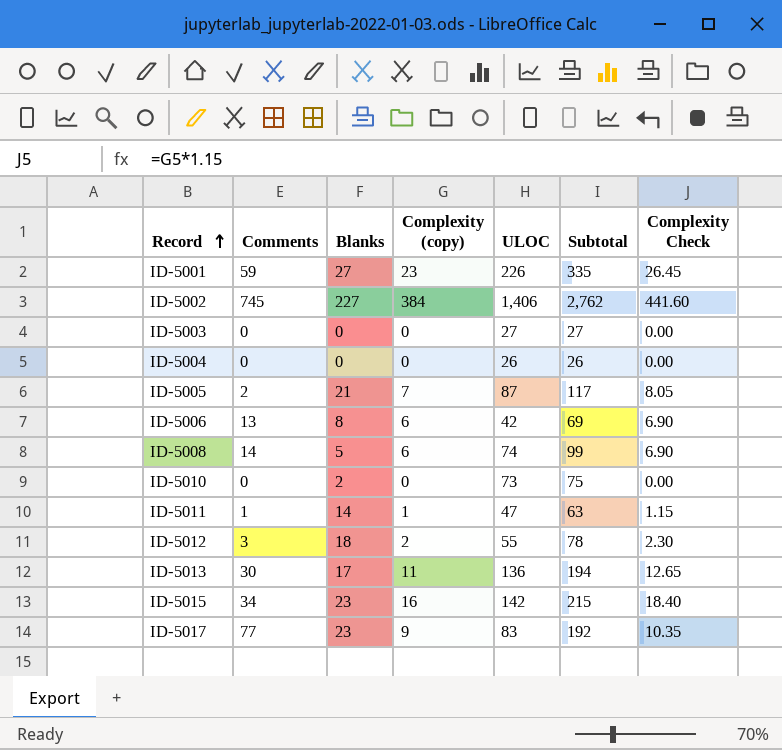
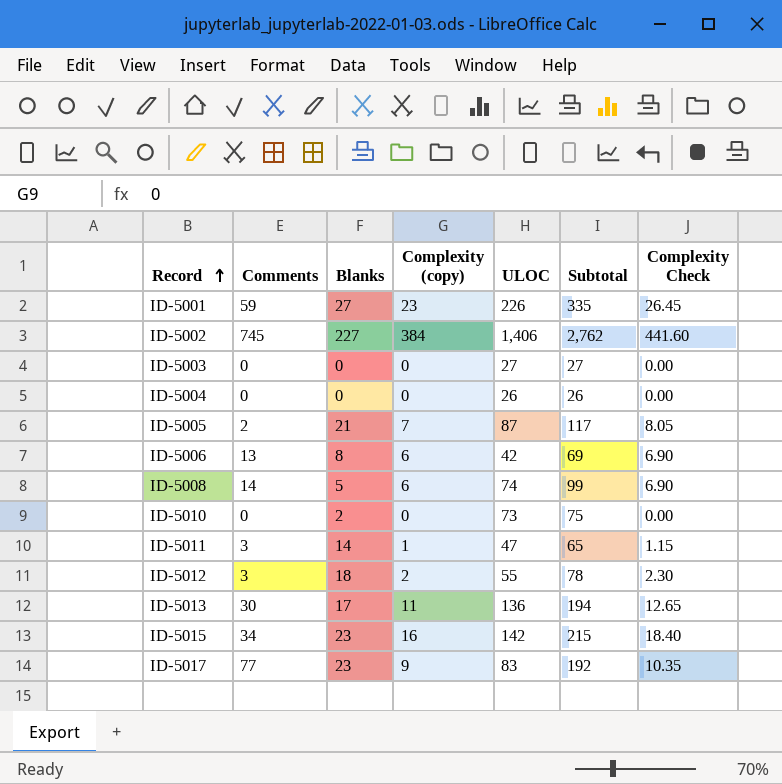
ID-5011 | Comments: 1 -> 3
ID-5011 | Subtotal: 63 -> 65

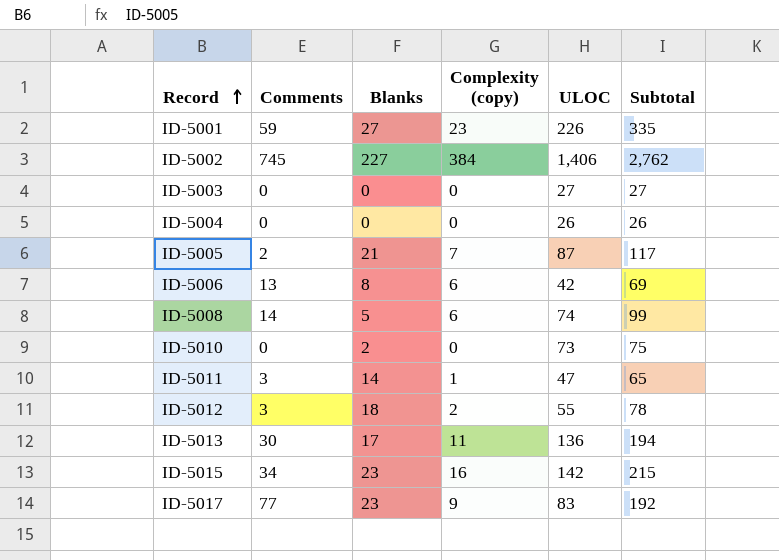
column Complexity Check | formula: [Complexity (copy)] * 1.15 -> none

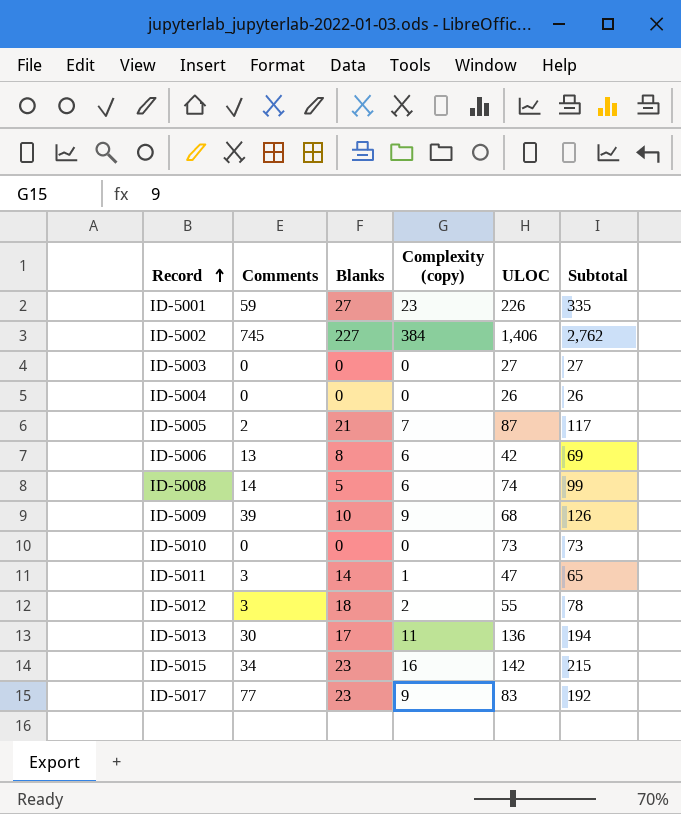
row ID-5009: none -> 39 | 10 | 9 | 68 | 126
ID-5010 | Blanks: 2 -> 0
ID-5010 | Subtotal: 75 -> 73

